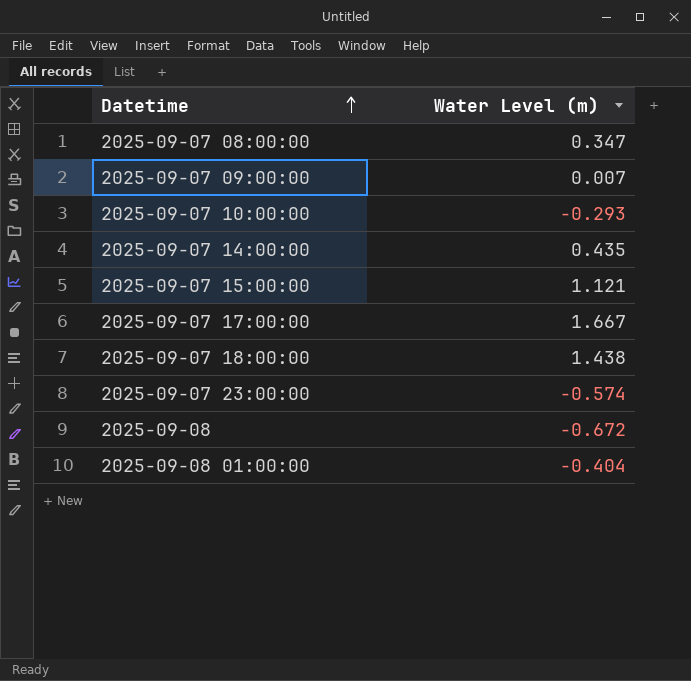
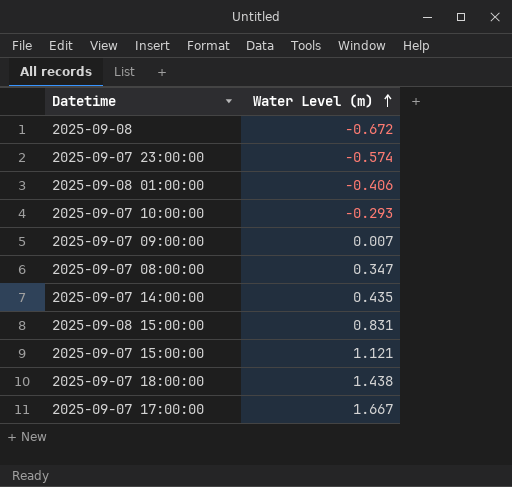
row order: Datetime ascending -> Water Level (m) ascending
2025-09-08 01:00:00 | Water Level (m): -0.404 -> -0.406
row 2025-09-08 15:00:00: none -> 0.831

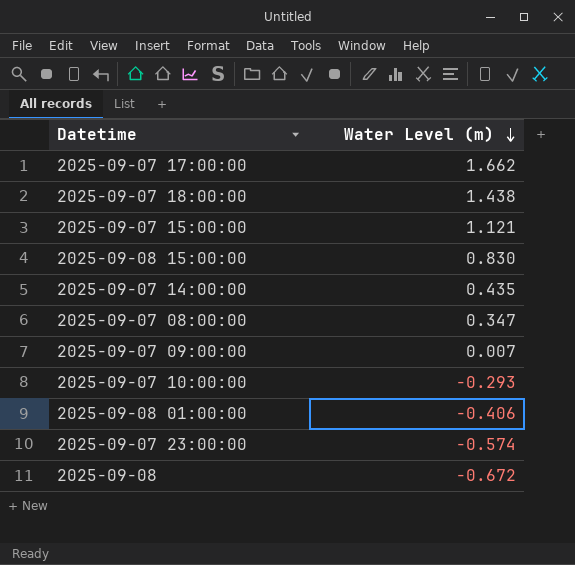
row order: Water Level (m) ascending -> Water Level (m) descending
2025-09-07 17:00:00 | Water Level (m): 1.667 -> 1.662
2025-09-08 15:00:00 | Water Level (m): 0.831 -> 0.830

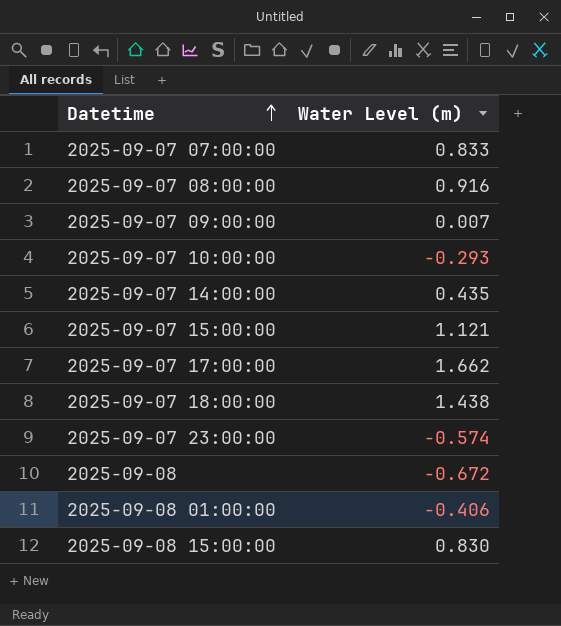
row order: Water Level (m) descending -> Datetime ascending
row 2025-09-07 07:00:00: none -> 0.833
2025-09-07 08:00:00 | Water Level (m): 0.347 -> 0.916

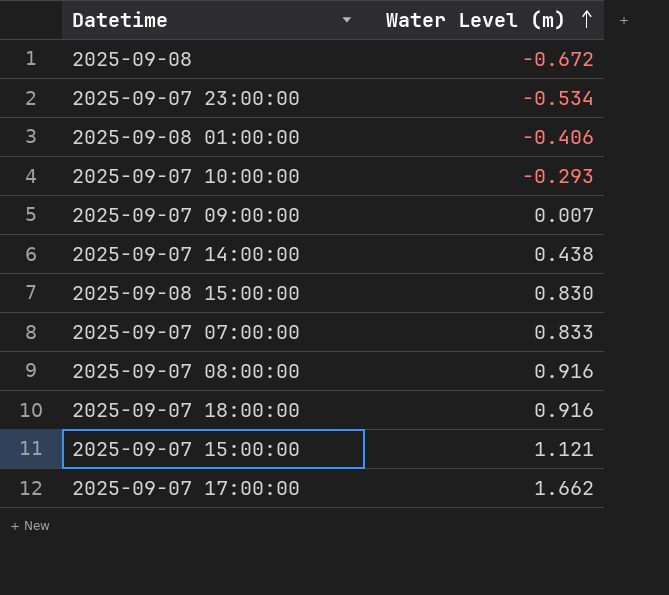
row order: Datetime ascending -> Water Level (m) ascending
2025-09-07 23:00:00 | Water Level (m): -0.574 -> -0.534
2025-09-07 14:00:00 | Water Level (m): 0.435 -> 0.438
2025-09-07 18:00:00 | Water Level (m): 1.438 -> 0.916

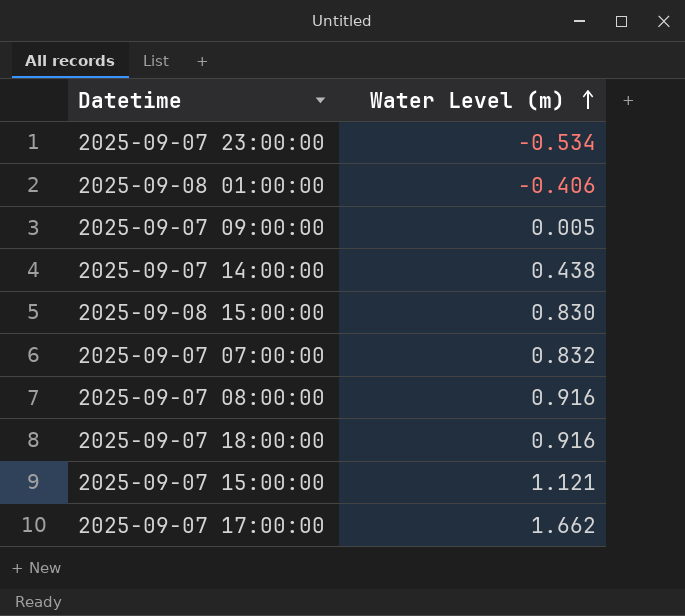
row 2025-09-08: -0.672 -> none
row 2025-09-07 10:00:00: -0.293 -> none
2025-09-07 09:00:00 | Water Level (m): 0.007 -> 0.005
2025-09-07 07:00:00 | Water Level (m): 0.833 -> 0.832

